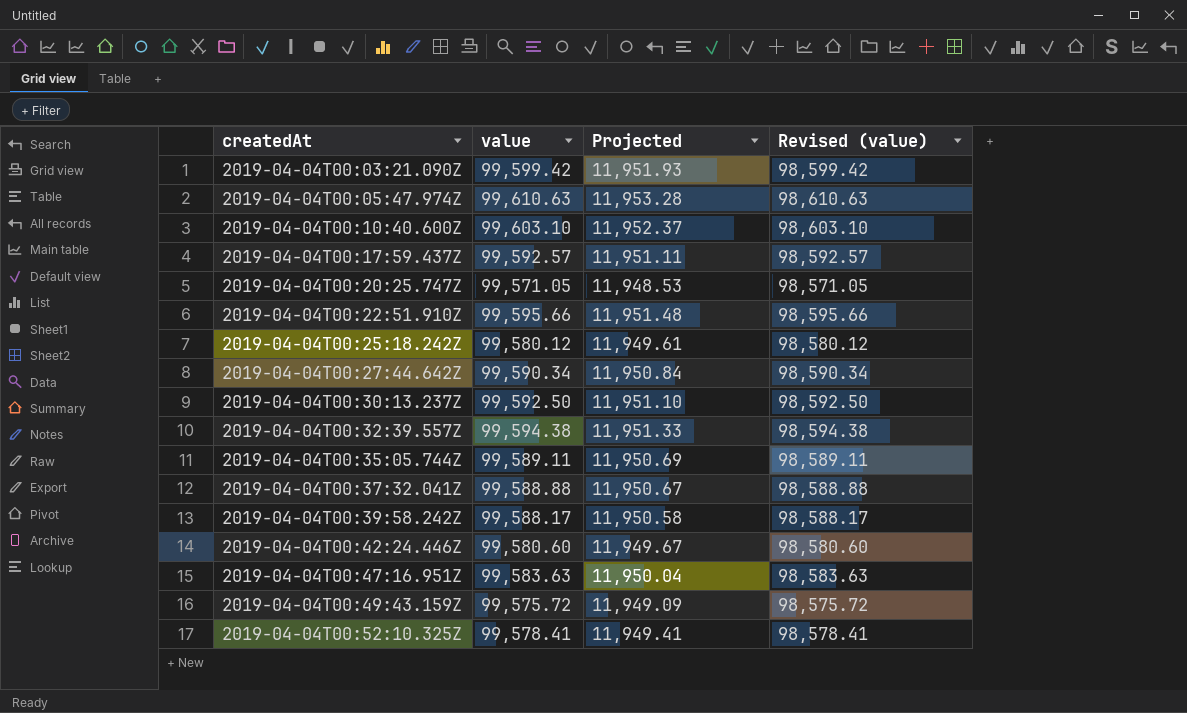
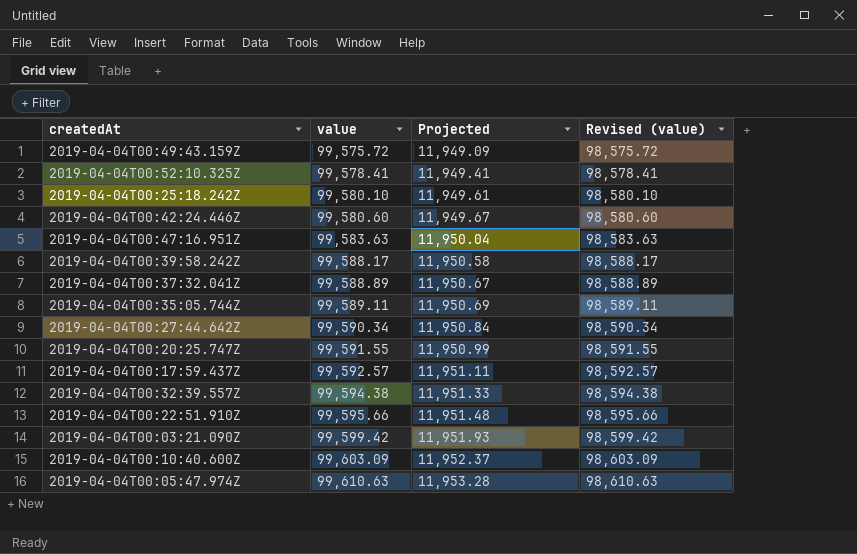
row order: createdAt ascending -> value ascending
row 2019-04-04T00:30:13.237Z: 99,592.50 | 11,951.10 | 98,592.50 -> none
2019-04-04T00:25:18.242Z | value: 99,580.12 -> 99,580.10
2019-04-04T00:25:18.242Z | Revised (value): 98,580.12 -> 98,580.10
2019-04-04T00:37:32.041Z | value: 99,588.88 -> 99,588.89
2019-04-04T00:37:32.041Z | Revised (value): 98,588.88 -> 98,588.89
2019-04-04T00:20:25.747Z | value: 99,571.05 -> 99,591.55
2019-04-04T00:20:25.747Z | Projected: 11,948.53 -> 11,950.99
2019-04-04T00:20:25.747Z | Revised (value): 98,571.05 -> 98,591.55
2019-04-04T00:10:40.600Z | value: 99,603.10 -> 99,603.09
2019-04-04T00:10:40.600Z | Revised (value): 98,603.10 -> 98,603.09

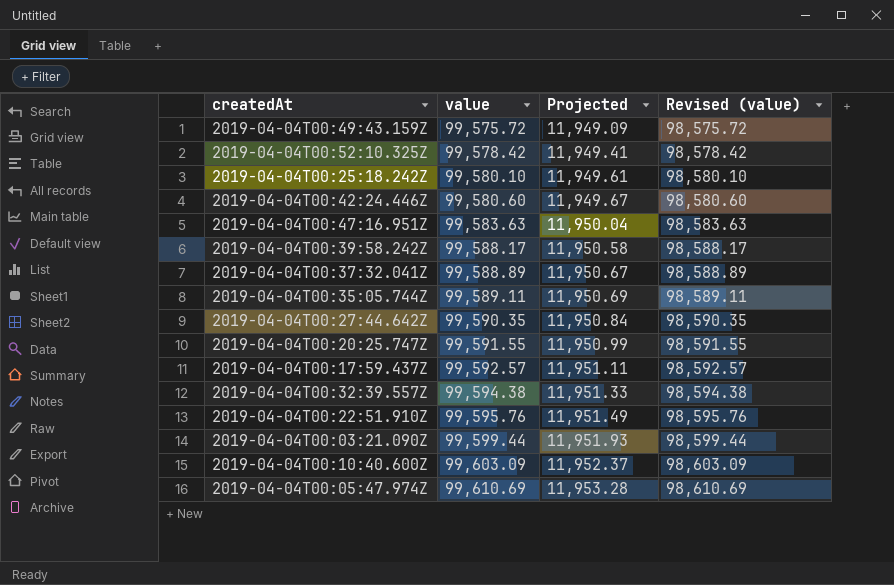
2019-04-04T00:52:10.325Z | value: 99,578.41 -> 99,578.42
2019-04-04T00:52:10.325Z | Revised (value): 98,578.41 -> 98,578.42
2019-04-04T00:27:44.642Z | value: 99,590.34 -> 99,590.35
2019-04-04T00:27:44.642Z | Revised (value): 98,590.34 -> 98,590.35
2019-04-04T00:22:51.910Z | value: 99,595.66 -> 99,595.76
2019-04-04T00:22:51.910Z | Projected: 11,951.48 -> 11,951.49
2019-04-04T00:22:51.910Z | Revised (value): 98,595.66 -> 98,595.76
2019-04-04T00:03:21.090Z | value: 99,599.42 -> 99,599.44
2019-04-04T00:03:21.090Z | Revised (value): 98,599.42 -> 98,599.44
2019-04-04T00:05:47.974Z | value: 99,610.63 -> 99,610.69
2019-04-04T00:05:47.974Z | Revised (value): 98,610.63 -> 98,610.69

